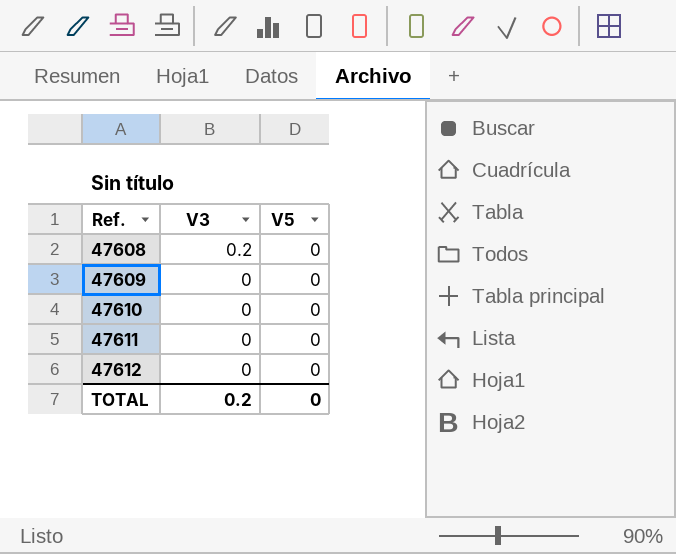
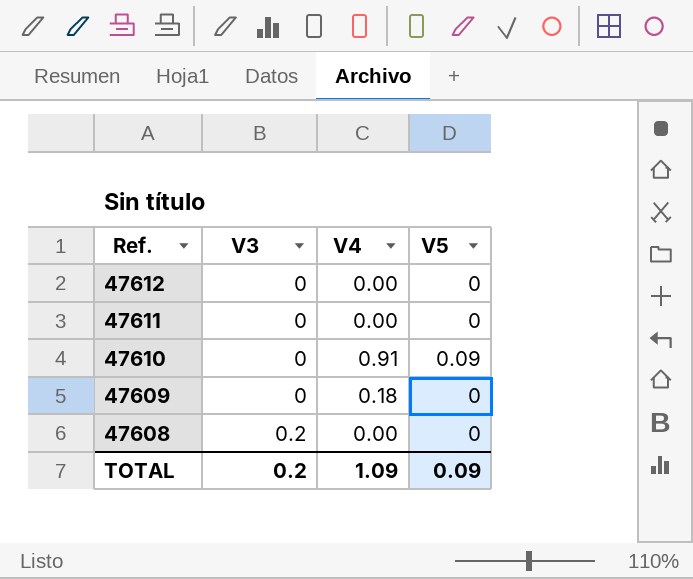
row order: Ref. ascending -> Ref. descending
column V4 | position: none -> 3
47610 | V5: 0 -> 0.09
TOTAL | V5: 0 -> 0.09

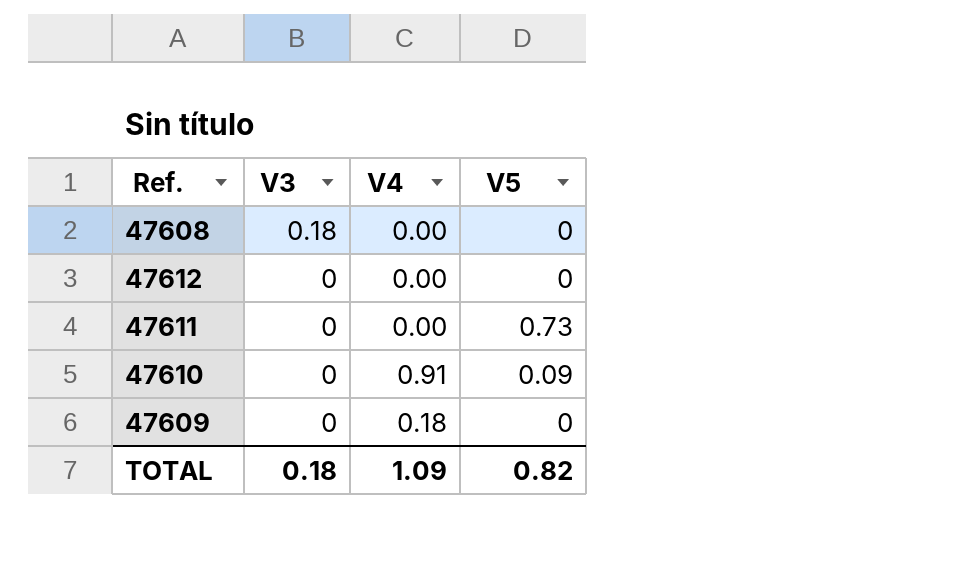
row order: Ref. descending -> V3 descending
47608 | V3: 0.2 -> 0.18
47611 | V5: 0 -> 0.73
TOTAL | V3: 0.2 -> 0.18
TOTAL | V5: 0.09 -> 0.82

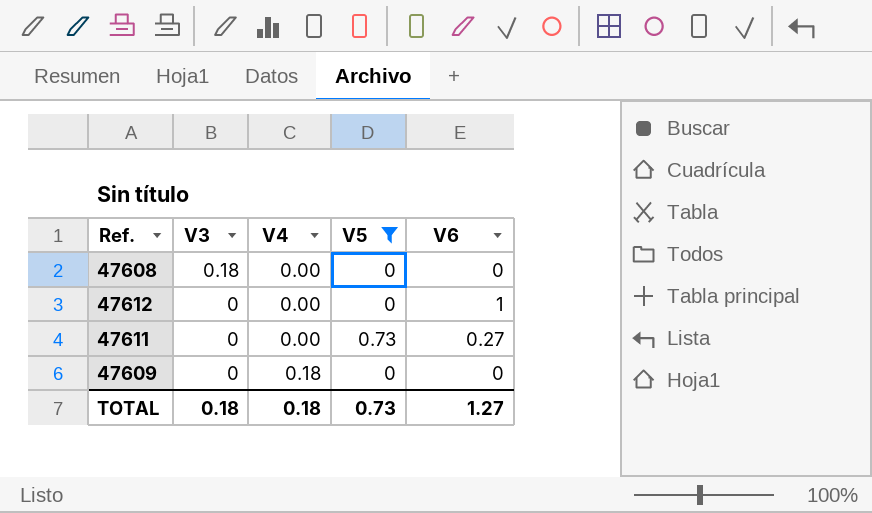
filter: none -> V5 != 0.09
column V6 | position: none -> 5
TOTAL | V4: 1.09 -> 0.18
TOTAL | V5: 0.82 -> 0.73

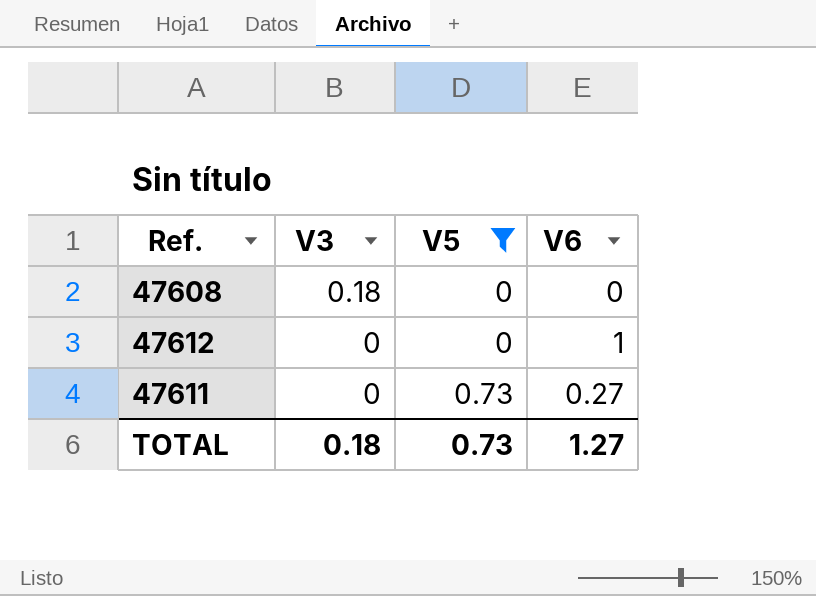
column V4 | position: 3 -> none
row 47609: 0 | 0.18 | 0 | 0 -> none

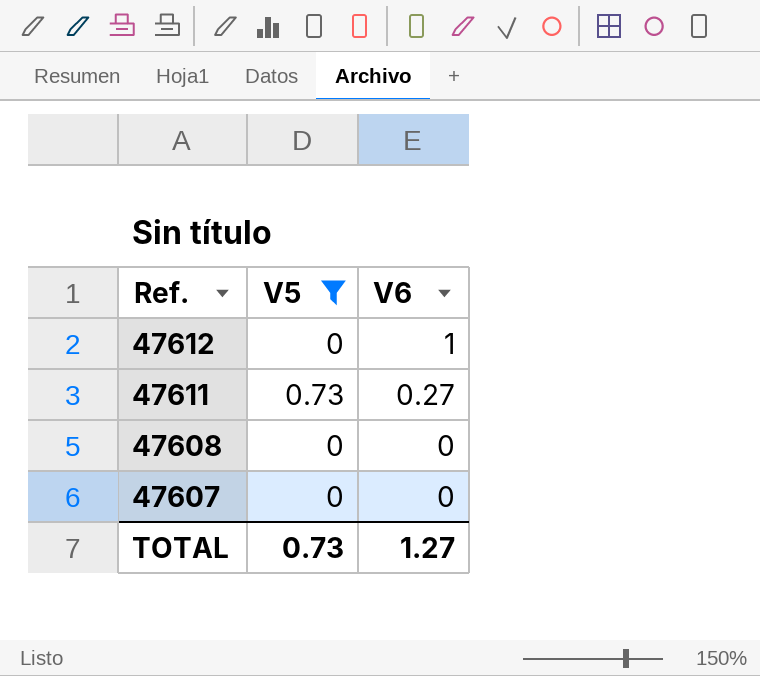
row order: V3 descending -> Ref. descending
column V3 | position: 2 -> none
row 47607: none -> 0 | 0

